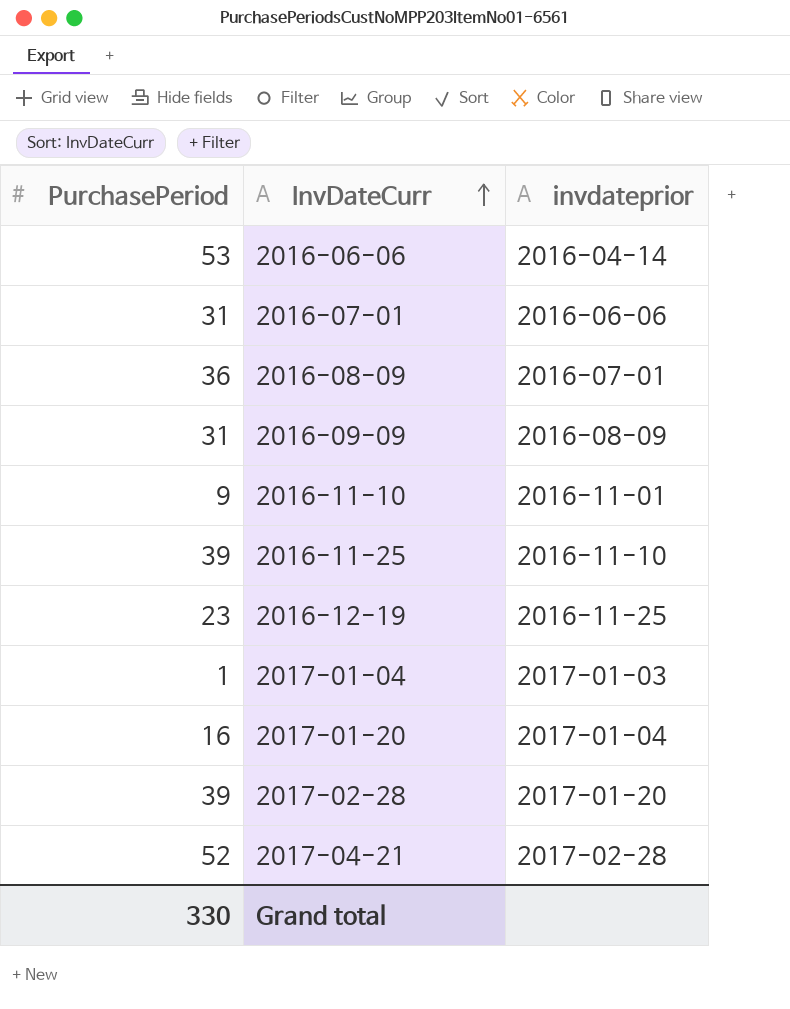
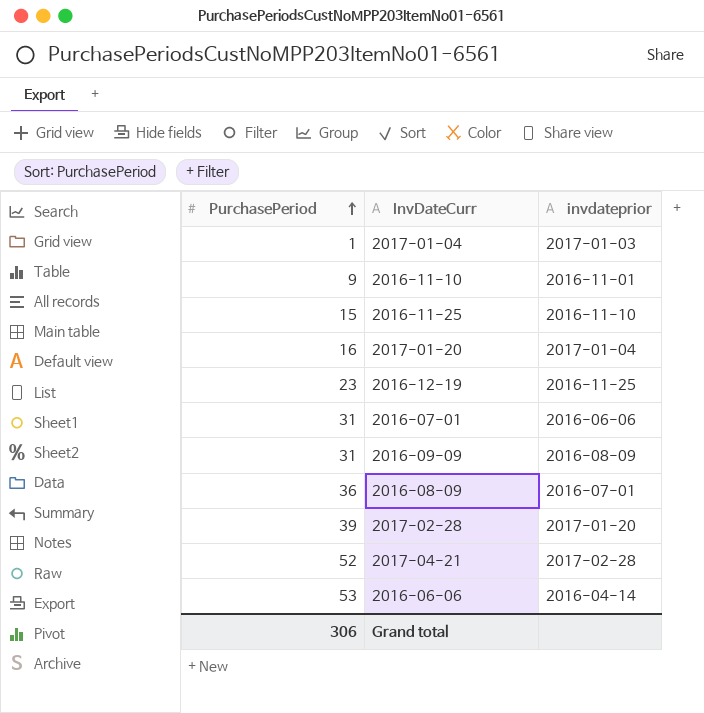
row order: InvDateCurr ascending -> PurchasePeriod ascending
2016-11-25 | PurchasePeriod: 39 -> 15
Grand total | PurchasePeriod: 330 -> 306

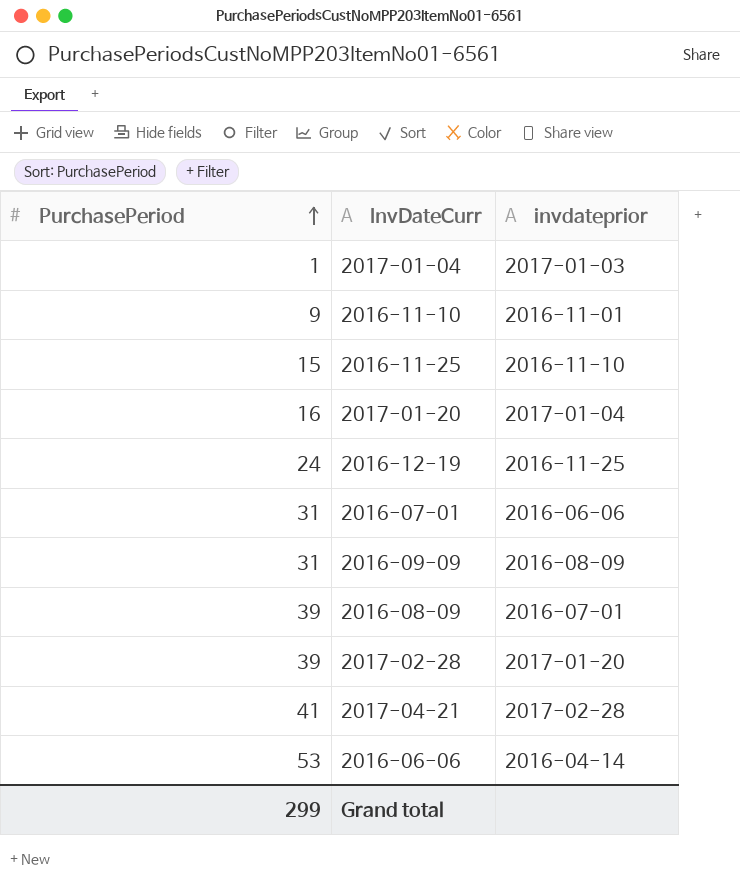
2016-12-19 | PurchasePeriod: 23 -> 24
2016-08-09 | PurchasePeriod: 36 -> 39
2017-04-21 | PurchasePeriod: 52 -> 41
Grand total | PurchasePeriod: 306 -> 299

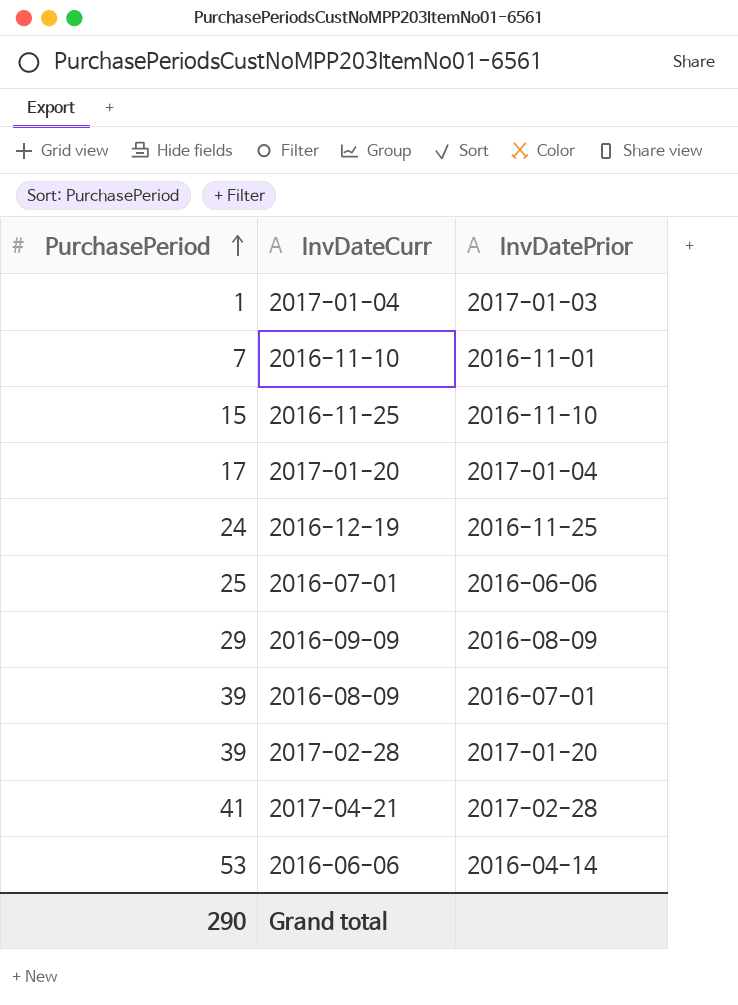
column name: invdateprior -> InvDatePrior
2016-11-10 | PurchasePeriod: 9 -> 7
2017-01-20 | PurchasePeriod: 16 -> 17
2016-07-01 | PurchasePeriod: 31 -> 25
2016-09-09 | PurchasePeriod: 31 -> 29
Grand total | PurchasePeriod: 299 -> 290

